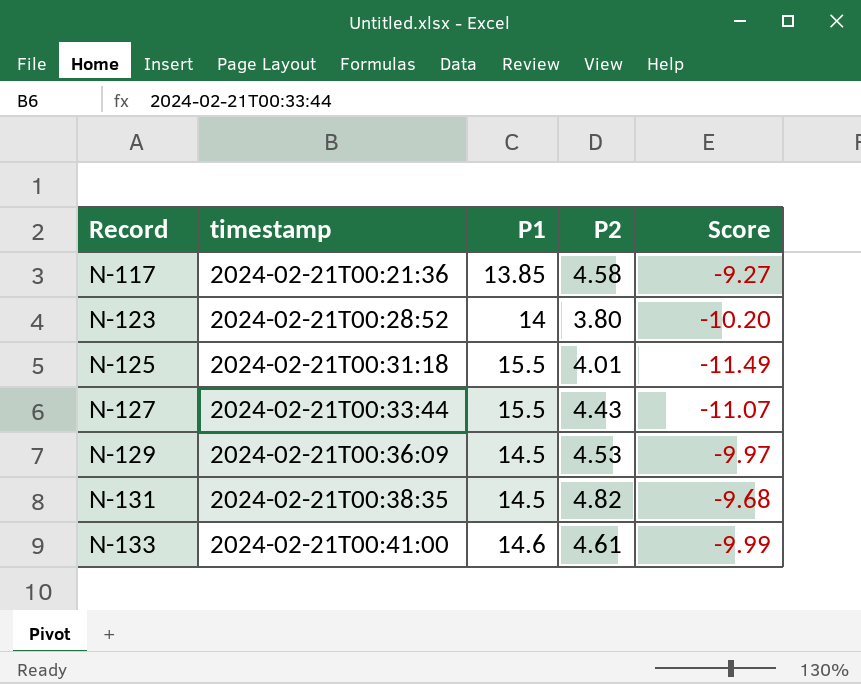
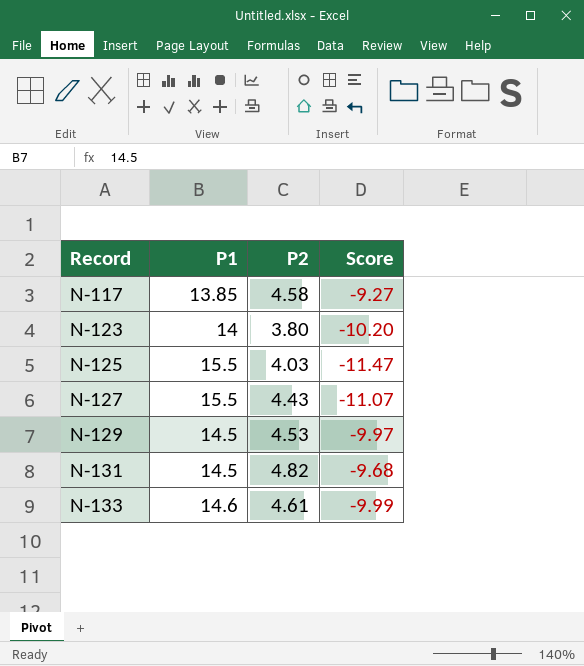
column timestamp | position: 2 -> none
N-125 | P2: 4.01 -> 4.03
N-125 | Score: -11.49 -> -11.47

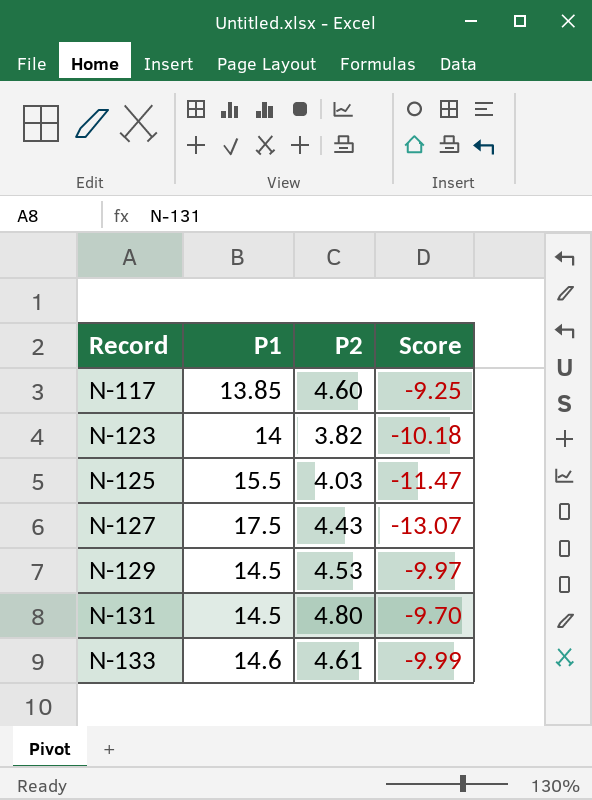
N-117 | P2: 4.58 -> 4.60
N-117 | Score: -9.27 -> -9.25
N-123 | P2: 3.80 -> 3.82
N-123 | Score: -10.20 -> -10.18
N-127 | P1: 15.5 -> 17.5
N-127 | Score: -11.07 -> -13.07
N-131 | P2: 4.82 -> 4.80
N-131 | Score: -9.68 -> -9.70

